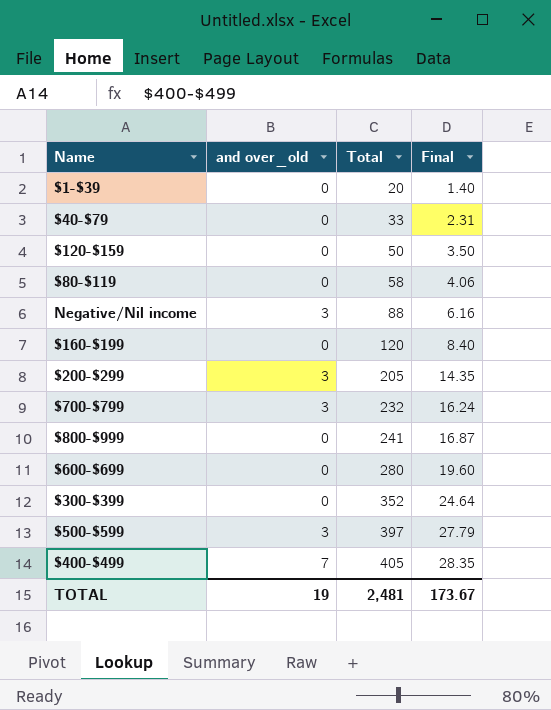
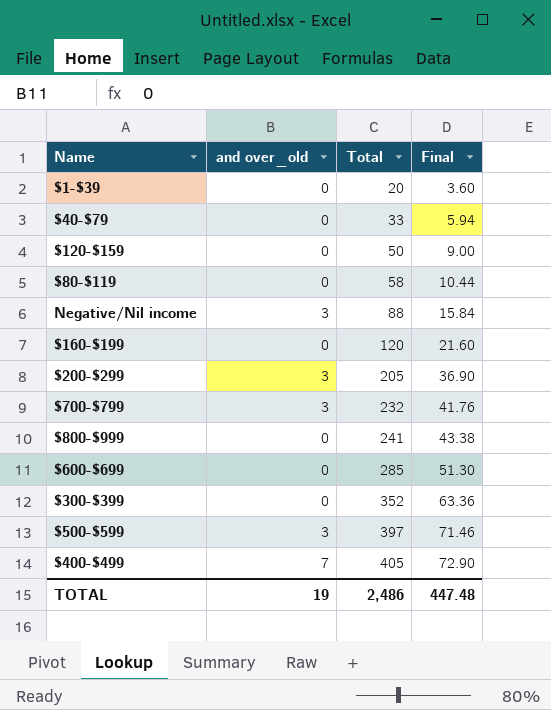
column Final | formula: [Total] * 0.07 -> [Total] * 0.18
$600-$699 | Total: 280 -> 285
TOTAL | Total: 2,481 -> 2,486
TOTAL | Final: 173.67 -> 447.48

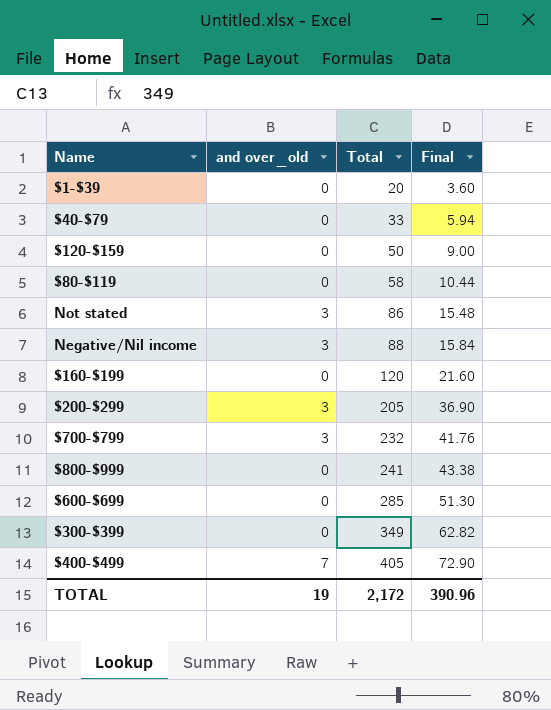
row $500-$599: 3 | 397 | 71.46 -> none
row Not stated: none -> 3 | 86 | 15.48
$300-$399 | Total: 352 -> 349
$300-$399 | Final: 63.36 -> 62.82
TOTAL | Total: 2,486 -> 2,172
TOTAL | Final: 447.48 -> 390.96

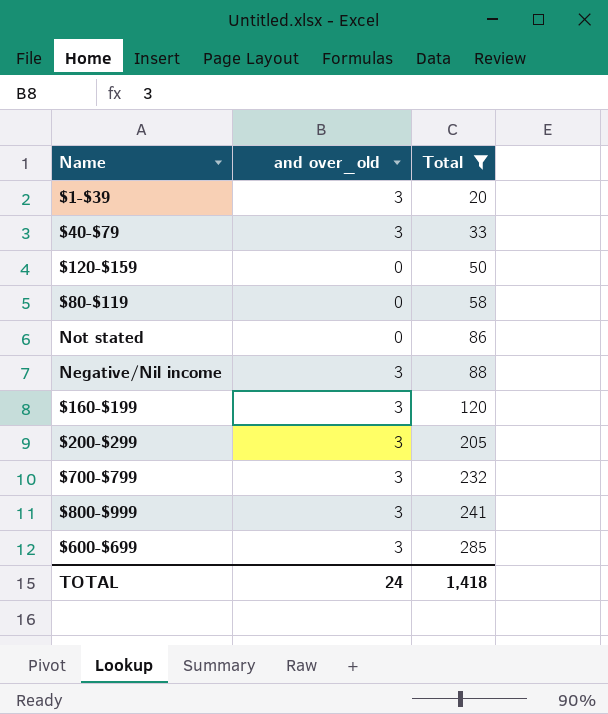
filter: none -> Total <= 285
column Final | formula: [Total] * 0.18 -> none
$1-$39 | and over_old: 0 -> 3
$40-$79 | and over_old: 0 -> 3
Not stated | and over_old: 3 -> 0
$160-$199 | and over_old: 0 -> 3
$800-$999 | and over_old: 0 -> 3
$600-$699 | and over_old: 0 -> 3
TOTAL | and over_old: 19 -> 24
TOTAL | Total: 2,172 -> 1,418

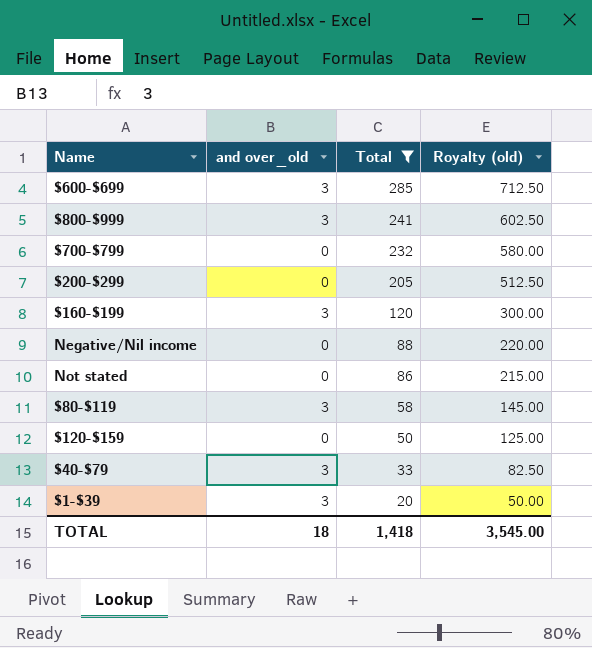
row order: Total ascending -> Total descending
column Royalty (old) | formula: none -> [Total] * 2.5
$700-$799 | and over_old: 3 -> 0
$200-$299 | and over_old: 3 -> 0
Negative/Nil income | and over_old: 3 -> 0
$80-$119 | and over_old: 0 -> 3
TOTAL | and over_old: 24 -> 18

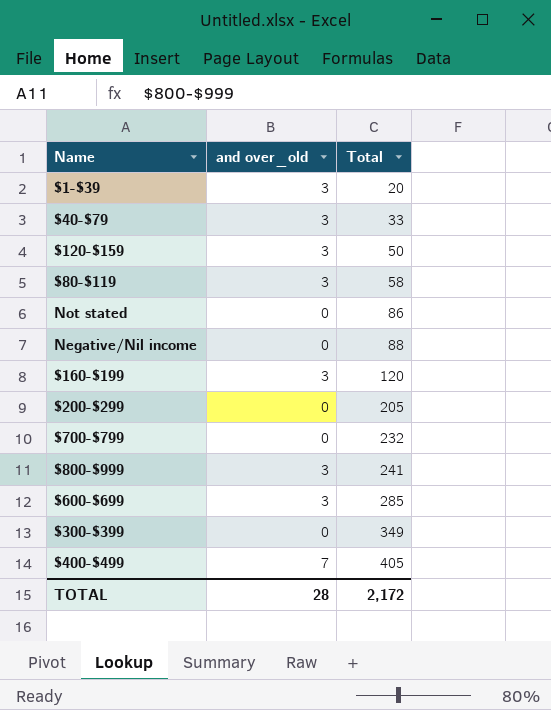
filter: Total <= 285 -> none
row order: Total descending -> Total ascending
column Royalty (old) | formula: [Total] * 2.5 -> none
$120-$159 | and over_old: 0 -> 3
TOTAL | and over_old: 18 -> 28
TOTAL | Total: 1,418 -> 2,172

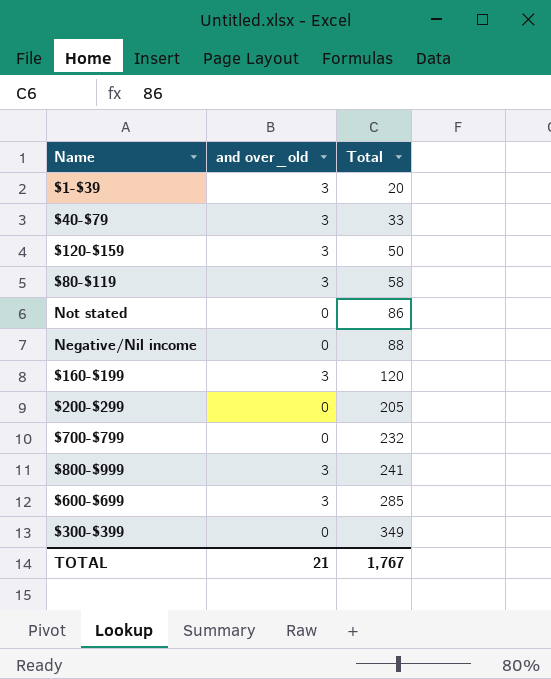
row $400-$499: 7 | 405 -> none
TOTAL | and over_old: 28 -> 21
TOTAL | Total: 2,172 -> 1,767

